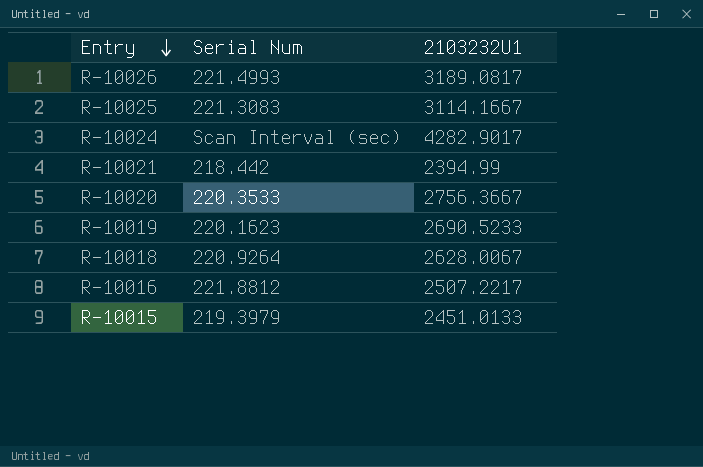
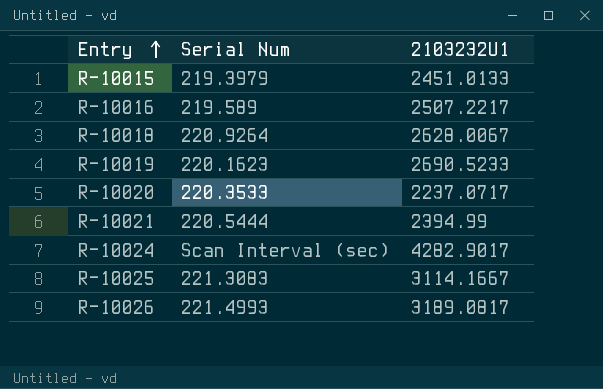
row order: Entry descending -> Entry ascending
R-10016 | Serial Num: 221.8812 -> 219.589
R-10020 | 2103232U1: 2756.3667 -> 2237.0717
R-10021 | Serial Num: 218.442 -> 220.5444

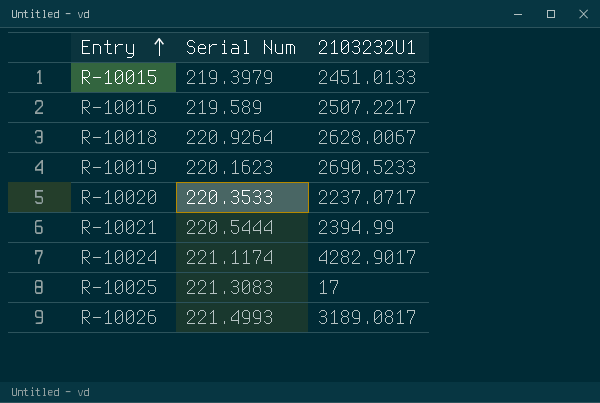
R-10024 | Serial Num: Scan Interval (sec) -> 221.1174
R-10025 | 2103232U1: 3114.1667 -> 17

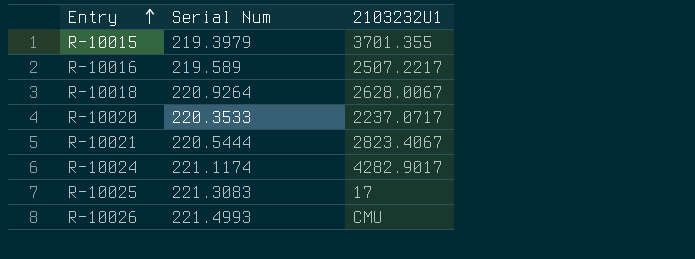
row R-10019: 220.1623 | 2690.5233 -> none
R-10015 | 2103232U1: 2451.0133 -> 3701.355
R-10021 | 2103232U1: 2394.99 -> 2823.4067
R-10026 | 2103232U1: 3189.0817 -> CMU

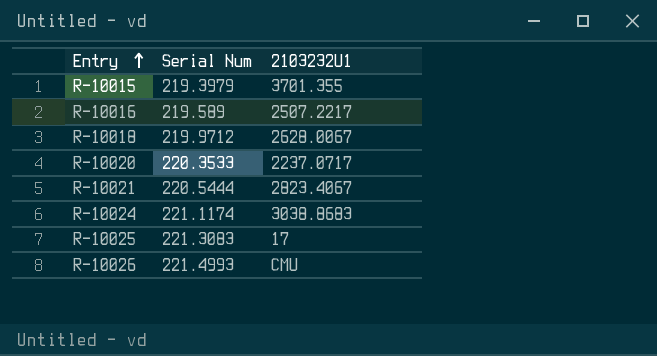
R-10018 | Serial Num: 220.9264 -> 219.9712
R-10024 | 2103232U1: 4282.9017 -> 3038.8683

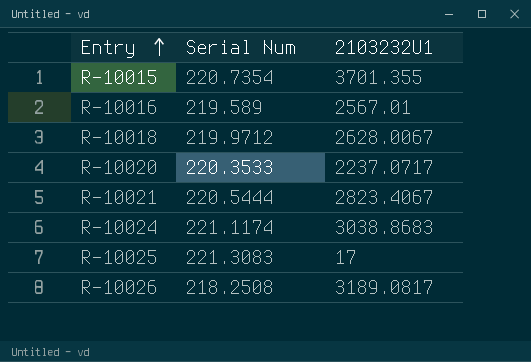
R-10015 | Serial Num: 219.3979 -> 220.7354
R-10016 | 2103232U1: 2507.2217 -> 2567.01
R-10026 | Serial Num: 221.4993 -> 218.2508
R-10026 | 2103232U1: CMU -> 3189.0817

